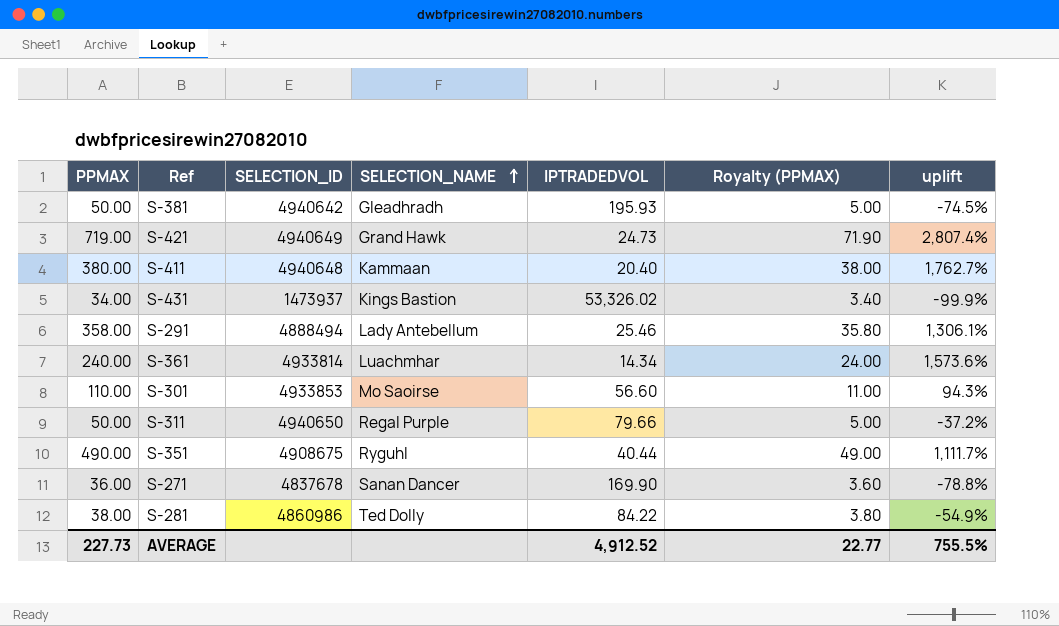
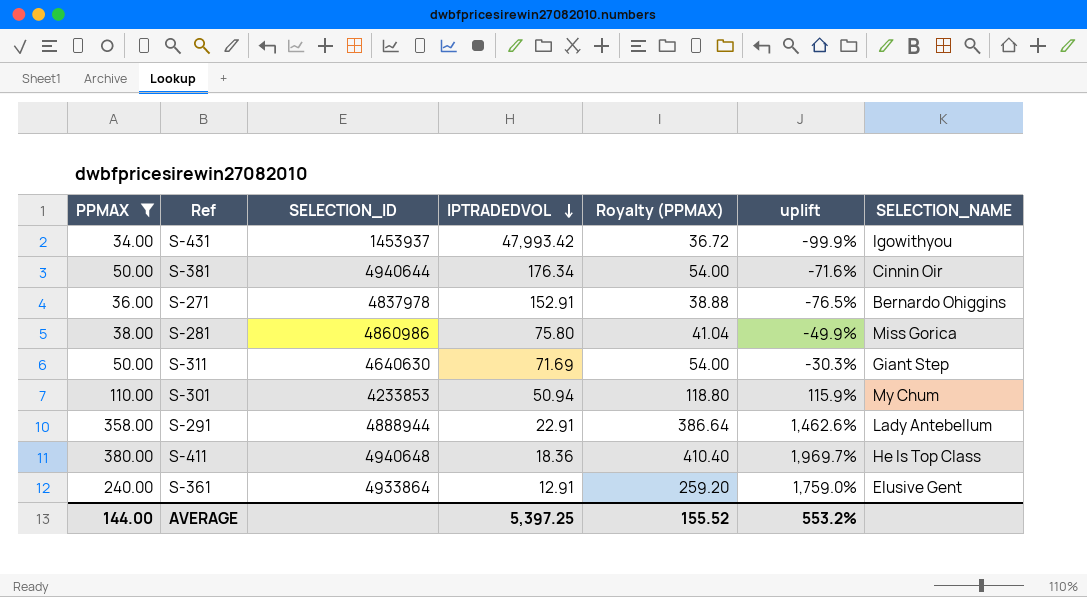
filter: none -> PPMAX <= 380.00
row order: SELECTION_NAME ascending -> IPTRADEDVOL descending
column Royalty (PPMAX) | formula: [PPMAX] * 0.1 -> [PPMAX] * 1.08
column SELECTION_NAME | position: 4 -> 7
S-431 | SELECTION_ID: 1473937 -> 1453937
S-431 | IPTRADEDVOL: 53,326.02 -> 47,993.42
S-431 | SELECTION_NAME: Kings Bastion -> Igowithyou
S-381 | SELECTION_ID: 4940642 -> 4940644
S-381 | IPTRADEDVOL: 195.93 -> 176.34
S-381 | uplift: -74.5% -> -71.6%
S-381 | SELECTION_NAME: Gleadhradh -> Cinnin Oir
S-271 | SELECTION_ID: 4837678 -> 4837978
S-271 | IPTRADEDVOL: 169.90 -> 152.91
S-271 | uplift: -78.8% -> -76.5%
S-271 | SELECTION_NAME: Sanan Dancer -> Bernardo Ohiggins
S-281 | IPTRADEDVOL: 84.22 -> 75.80
S-281 | uplift: -54.9% -> -49.9%
S-281 | SELECTION_NAME: Ted Dolly -> Miss Gorica
S-311 | SELECTION_ID: 4940650 -> 4640630
S-311 | IPTRADEDVOL: 79.66 -> 71.69
S-311 | uplift: -37.2% -> -30.3%
S-311 | SELECTION_NAME: Regal Purple -> Giant Step
S-301 | SELECTION_ID: 4933853 -> 4233853
S-301 | IPTRADEDVOL: 56.60 -> 50.94
S-301 | uplift: 94.3% -> 115.9%
S-301 | SELECTION_NAME: Mo Saoirse -> My Chum
S-291 | SELECTION_ID: 4888494 -> 4888944
S-291 | IPTRADEDVOL: 25.46 -> 22.91
S-291 | uplift: 1,306.1% -> 1,462.6%
S-411 | IPTRADEDVOL: 20.40 -> 18.36
S-411 | uplift: 1,762.7% -> 1,969.7%
S-411 | SELECTION_NAME: Kammaan -> He Is Top Class
S-361 | SELECTION_ID: 4933814 -> 4933864
S-361 | IPTRADEDVOL: 14.34 -> 12.91
S-361 | uplift: 1,573.6% -> 1,759.0%
S-361 | SELECTION_NAME: Luachmhar -> Elusive Gent
AVERAGE | PPMAX: 227.73 -> 144.00
AVERAGE | IPTRADEDVOL: 4,912.52 -> 5,397.25
AVERAGE | Royalty (PPMAX): 22.77 -> 155.52
AVERAGE | uplift: 755.5% -> 553.2%

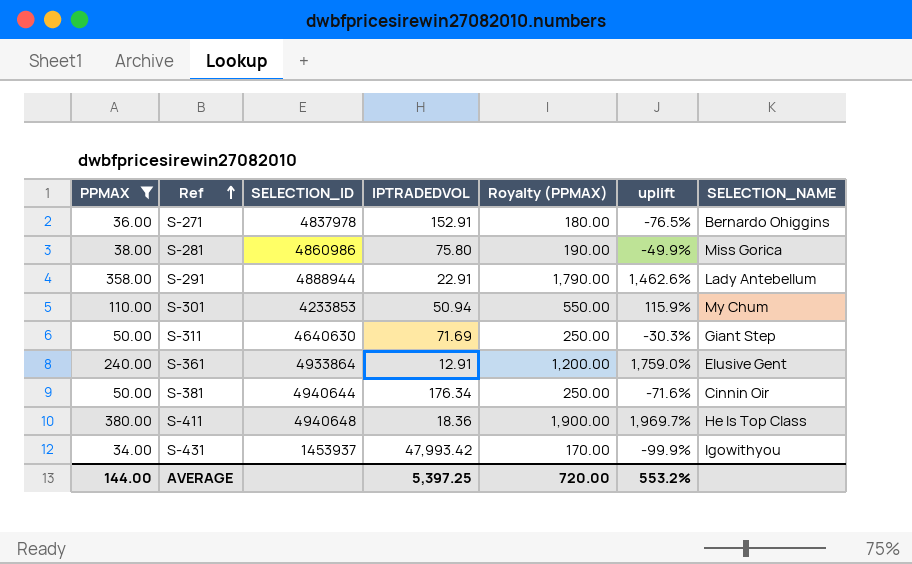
row order: IPTRADEDVOL descending -> Ref ascending
column Royalty (PPMAX) | formula: [PPMAX] * 1.08 -> [PPMAX] * 5
AVERAGE | Royalty (PPMAX): 155.52 -> 720.00

